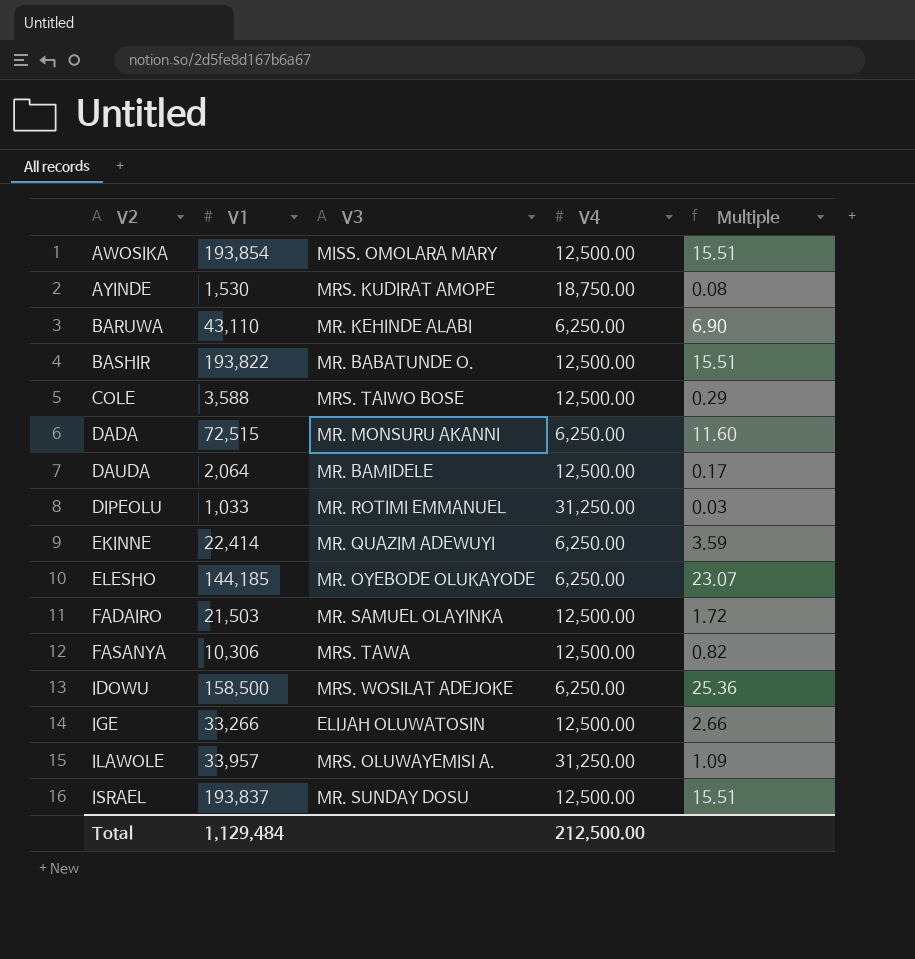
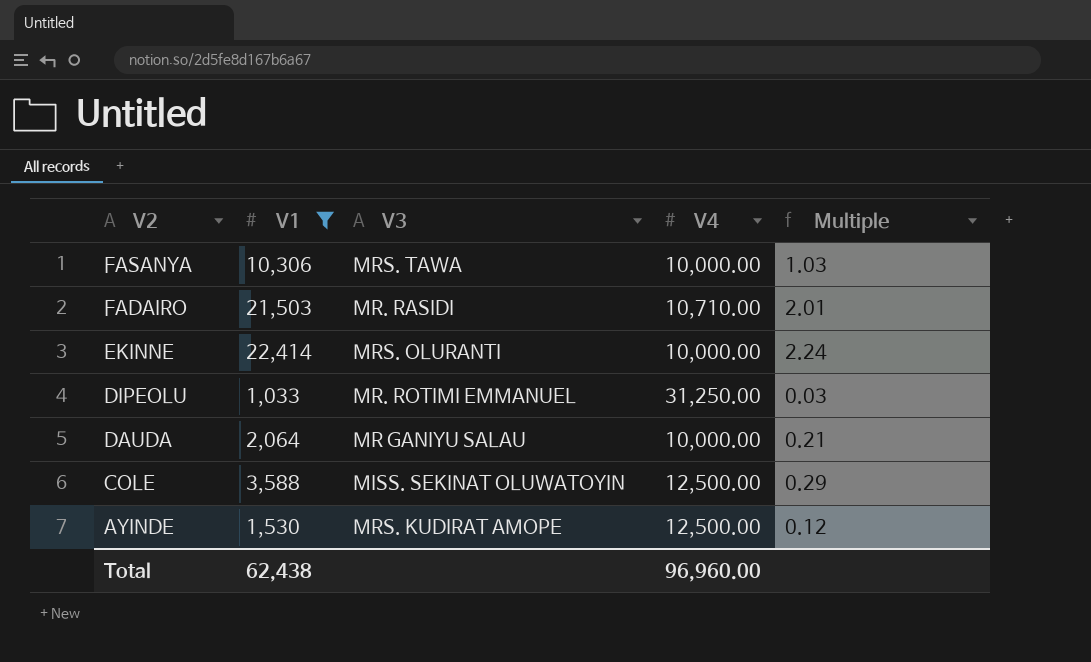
filter: none -> V1 <= 22,414
row order: V2 ascending -> V2 descending
FASANYA | V4: 12,500.00 -> 10,000.00
FASANYA | Multiple: 0.82 -> 1.03
FADAIRO | V3: MR. SAMUEL OLAYINKA -> MR. RASIDI
FADAIRO | V4: 12,500.00 -> 10,710.00
FADAIRO | Multiple: 1.72 -> 2.01
EKINNE | V3: MR. QUAZIM ADEWUYI -> MRS. OLURANTI
EKINNE | V4: 6,250.00 -> 10,000.00
EKINNE | Multiple: 3.59 -> 2.24
DAUDA | V3: MR. BAMIDELE -> MR GANIYU SALAU
DAUDA | V4: 12,500.00 -> 10,000.00
DAUDA | Multiple: 0.17 -> 0.21
COLE | V3: MRS. TAIWO BOSE -> MISS. SEKINAT OLUWATOYIN
AYINDE | V4: 18,750.00 -> 12,500.00
AYINDE | Multiple: 0.08 -> 0.12
Total | V1: 1,129,484 -> 62,438
Total | V4: 212,500.00 -> 96,960.00

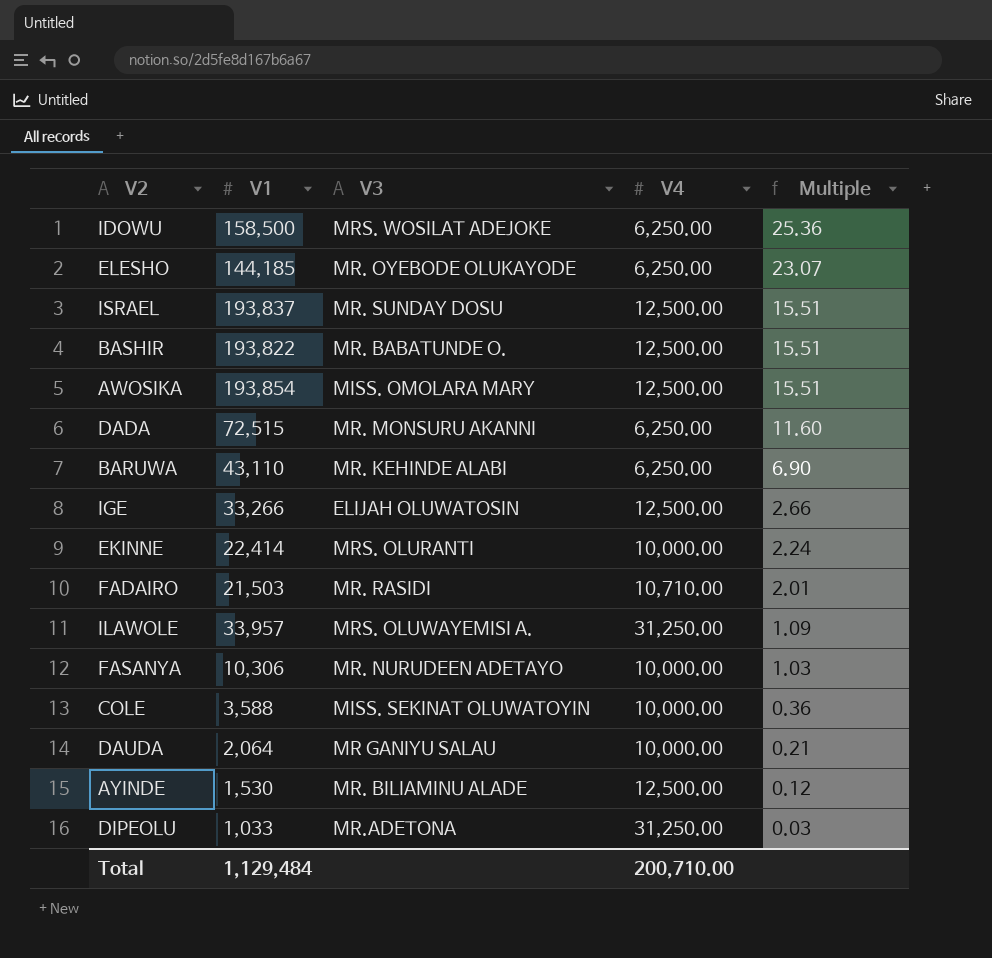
filter: V1 <= 22,414 -> none
row order: V2 descending -> Multiple descending
FASANYA | V3: MRS. TAWA -> MR. NURUDEEN ADETAYO
COLE | V4: 12,500.00 -> 10,000.00
COLE | Multiple: 0.29 -> 0.36
AYINDE | V3: MRS. KUDIRAT AMOPE -> MR. BILIAMINU ALADE
DIPEOLU | V3: MR. ROTIMI EMMANUEL -> MR.ADETONA
Total | V1: 62,438 -> 1,129,484
Total | V4: 96,960.00 -> 200,710.00

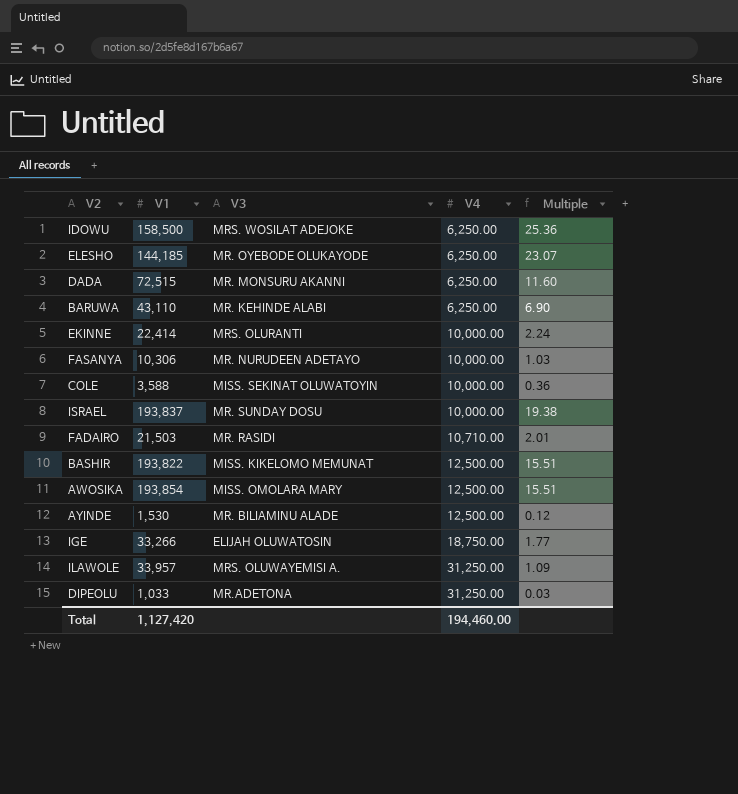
row order: Multiple descending -> V4 ascending
row DAUDA: 2,064 | MR GANIYU SALAU | 10,000.00 | 0.21 -> none
ISRAEL | V4: 12,500.00 -> 10,000.00
ISRAEL | Multiple: 15.51 -> 19.38
BASHIR | V3: MR. BABATUNDE O. -> MISS. KIKELOMO MEMUNAT
IGE | V4: 12,500.00 -> 18,750.00
IGE | Multiple: 2.66 -> 1.77
Total | V1: 1,129,484 -> 1,127,420
Total | V4: 200,710.00 -> 194,460.00

